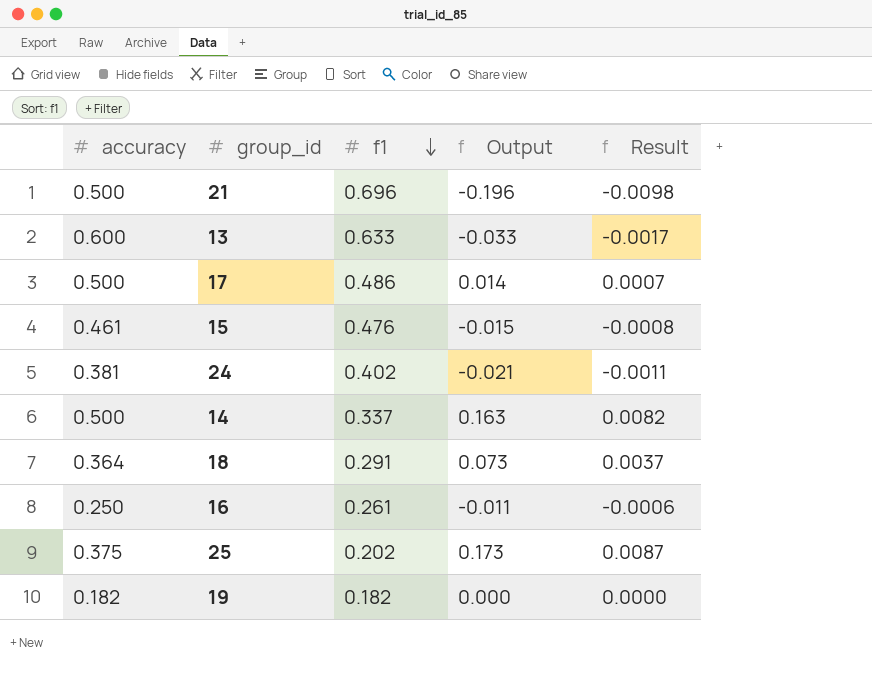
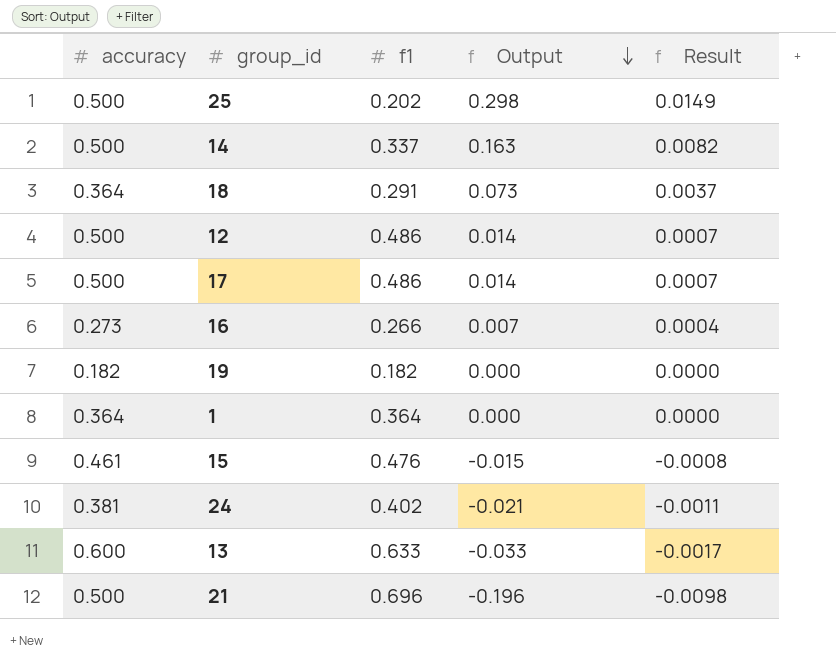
row order: f1 descending -> Output descending
25 | accuracy: 0.375 -> 0.500
25 | Output: 0.173 -> 0.298
25 | Result: 0.0087 -> 0.0149
row 12: none -> 0.500 | 0.486 | 0.014 | 0.0007
16 | accuracy: 0.250 -> 0.273
16 | f1: 0.261 -> 0.266
16 | Output: -0.011 -> 0.007
16 | Result: -0.0006 -> 0.0004
row 1: none -> 0.364 | 0.364 | 0.000 | 0.0000

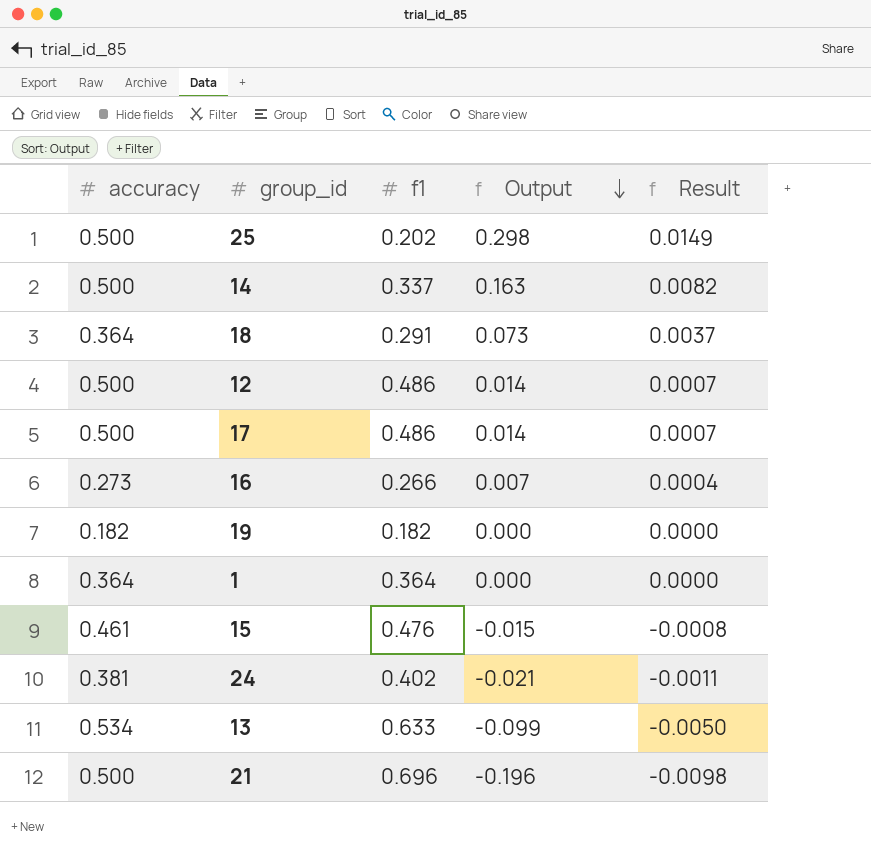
13 | accuracy: 0.600 -> 0.534
13 | Output: -0.033 -> -0.099
13 | Result: -0.0017 -> -0.0050

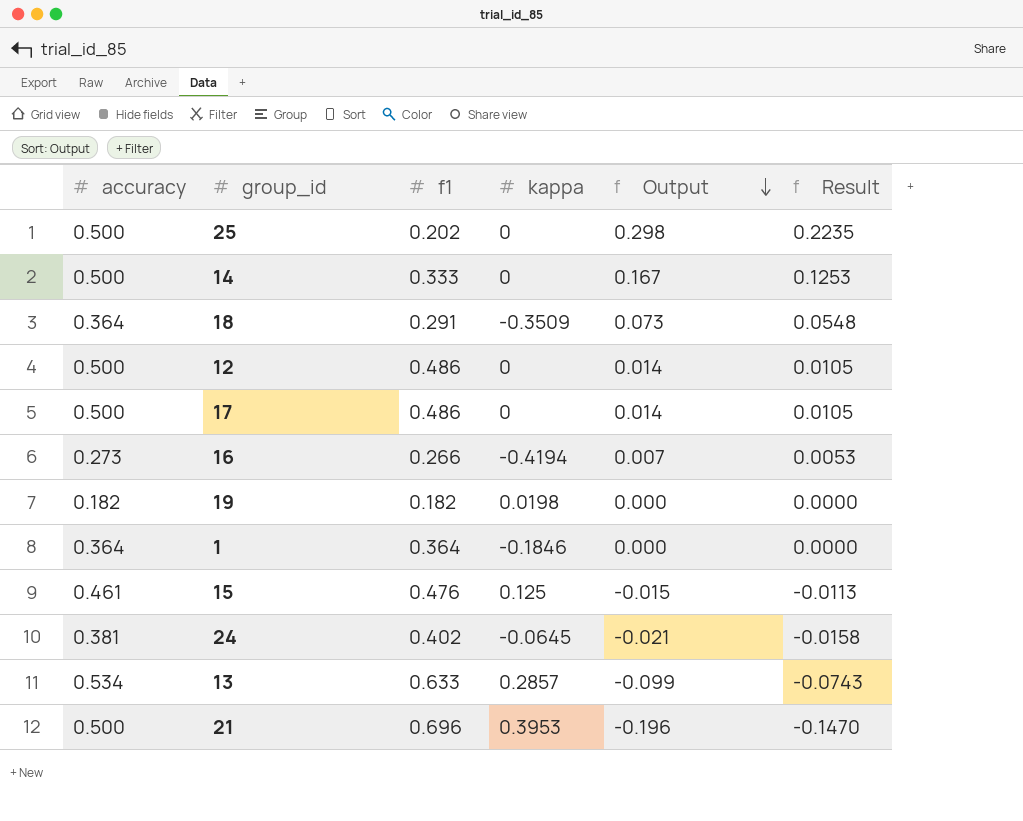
column kappa | position: none -> 4
column Result | formula: [Output] * 0.05 -> [Output] * 0.75
14 | f1: 0.337 -> 0.333
14 | Output: 0.163 -> 0.167

